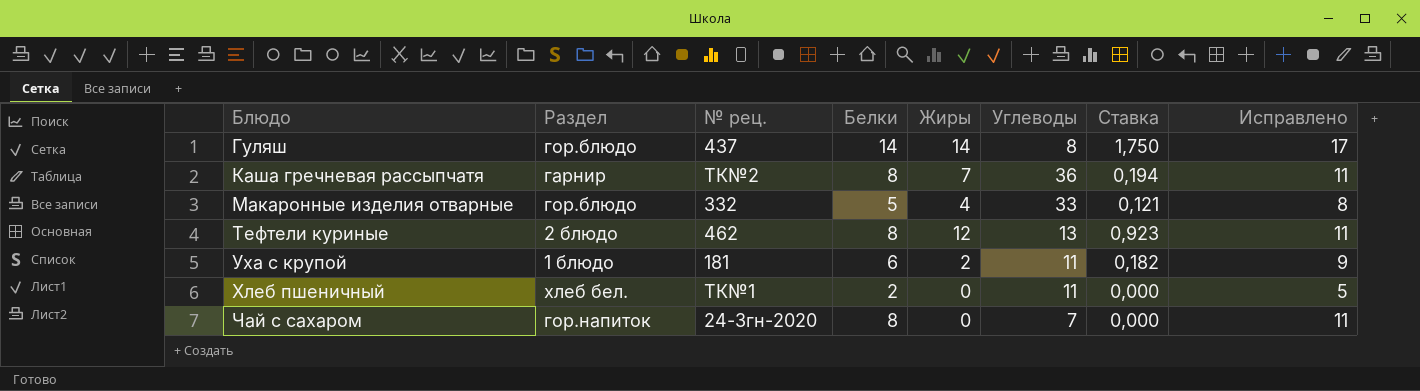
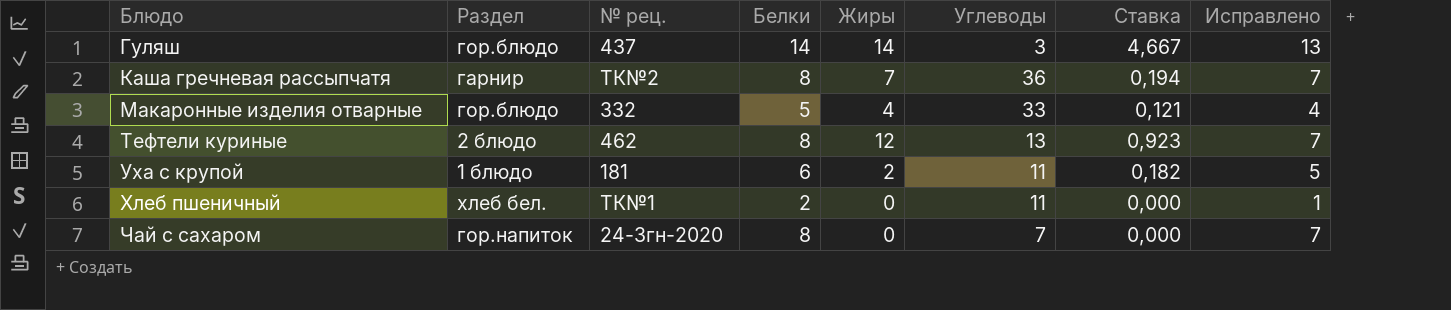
column Исправлено | formula: [Белки] + 3 -> [Белки] - 1
Гуляш | Углеводы: 8 -> 3
Гуляш | Ставка: 1,750 -> 4,667

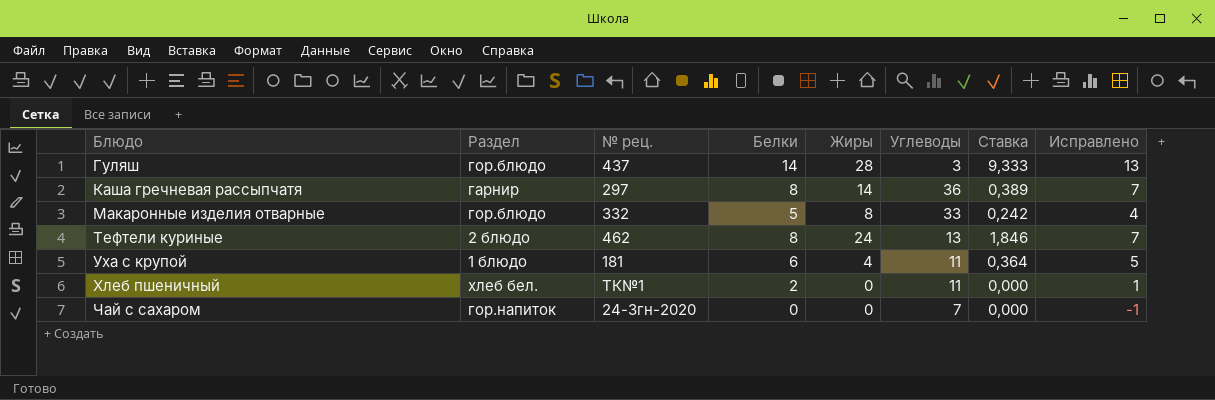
Гуляш | Жиры: 14 -> 28
Гуляш | Ставка: 4,667 -> 9,333
Каша гречневая рассыпчатя | № рец.: ТК№2 -> 297
Каша гречневая рассыпчатя | Жиры: 7 -> 14
Каша гречневая рассыпчатя | Ставка: 0,194 -> 0,389
Макаронные изделия отварные | Жиры: 4 -> 8
Макаронные изделия отварные | Ставка: 0,121 -> 0,242
Тефтели куриные | Жиры: 12 -> 24
Тефтели куриные | Ставка: 0,923 -> 1,846
Уха с крупой | Жиры: 2 -> 4
Уха с крупой | Ставка: 0,182 -> 0,364
Чай с сахаром | Белки: 8 -> 0
Чай с сахаром | Исправлено: 7 -> -1

